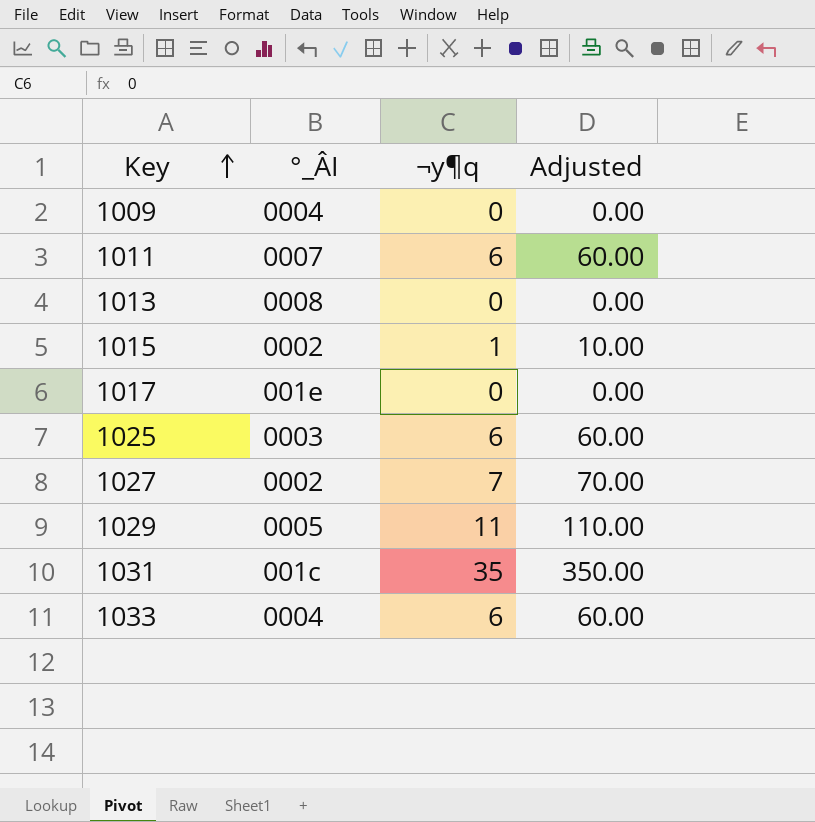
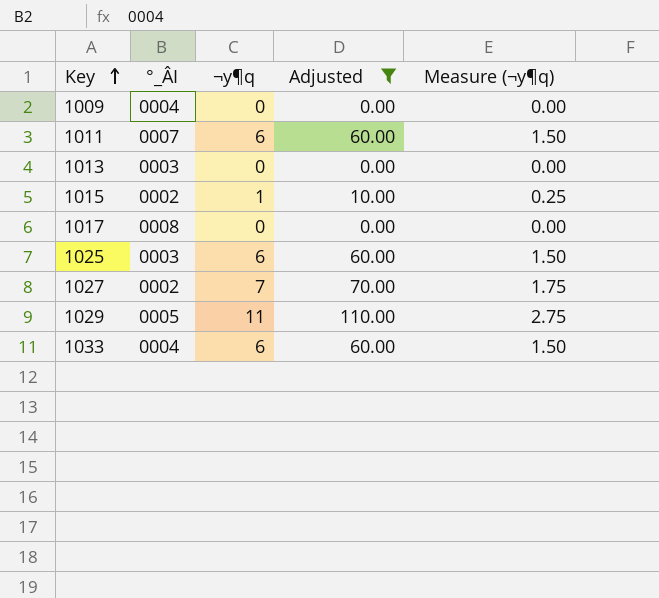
filter: none -> Adjusted != 350.00
column Measure (¬y¶q) | formula: none -> [¬y¶q] * 0.25
1013 | °_ÂI: 0008 -> 0003
1017 | °_ÂI: 001e -> 0008

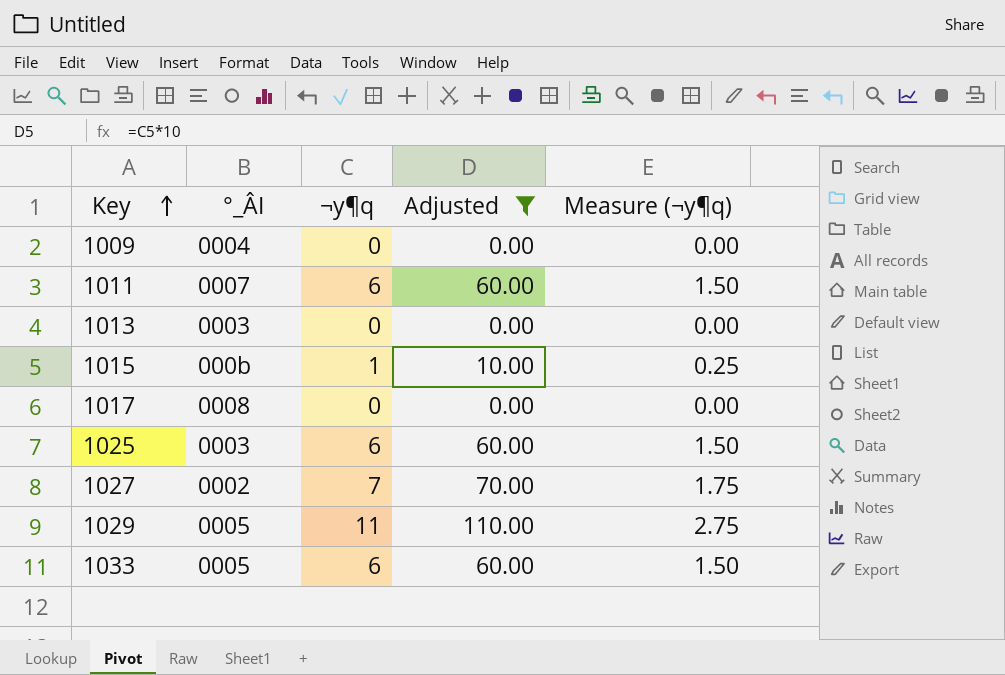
1015 | °_ÂI: 0002 -> 000b
1033 | °_ÂI: 0004 -> 0005

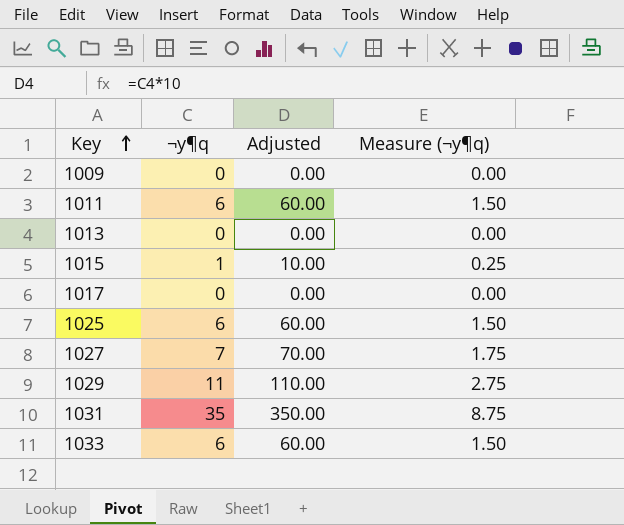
filter: Adjusted != 350.00 -> none
column °_ÂI | position: 2 -> none

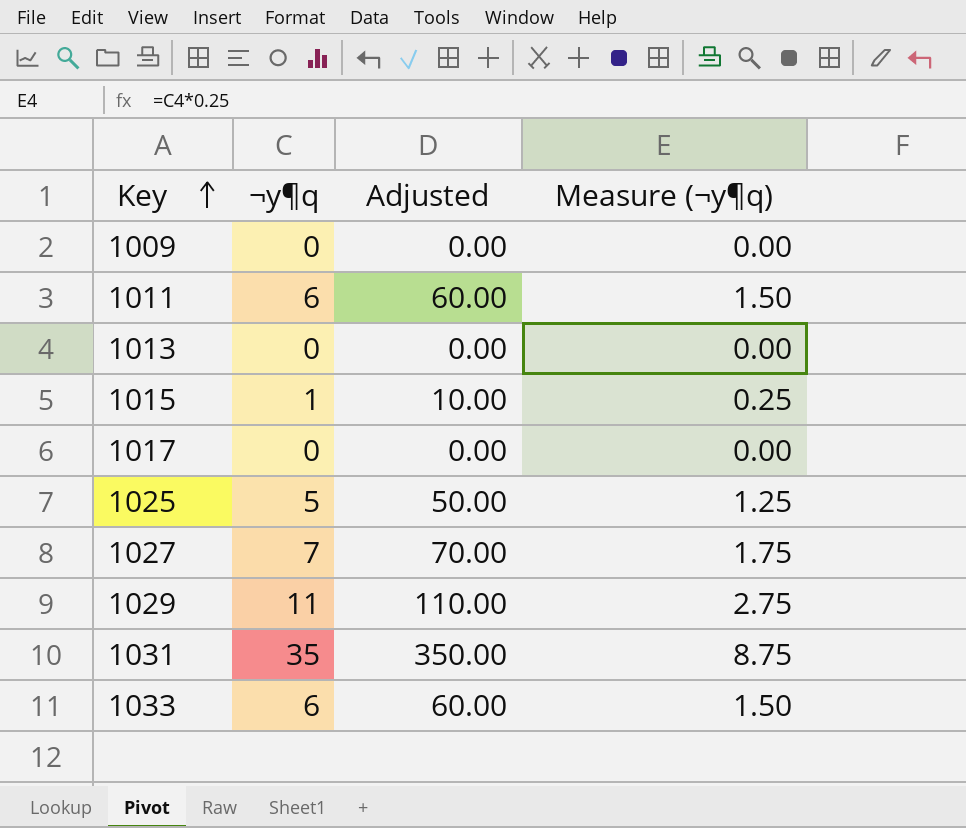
1025 | ¬y¶q: 6 -> 5
1025 | Adjusted: 60.00 -> 50.00
1025 | Measure (¬y¶q): 1.50 -> 1.25

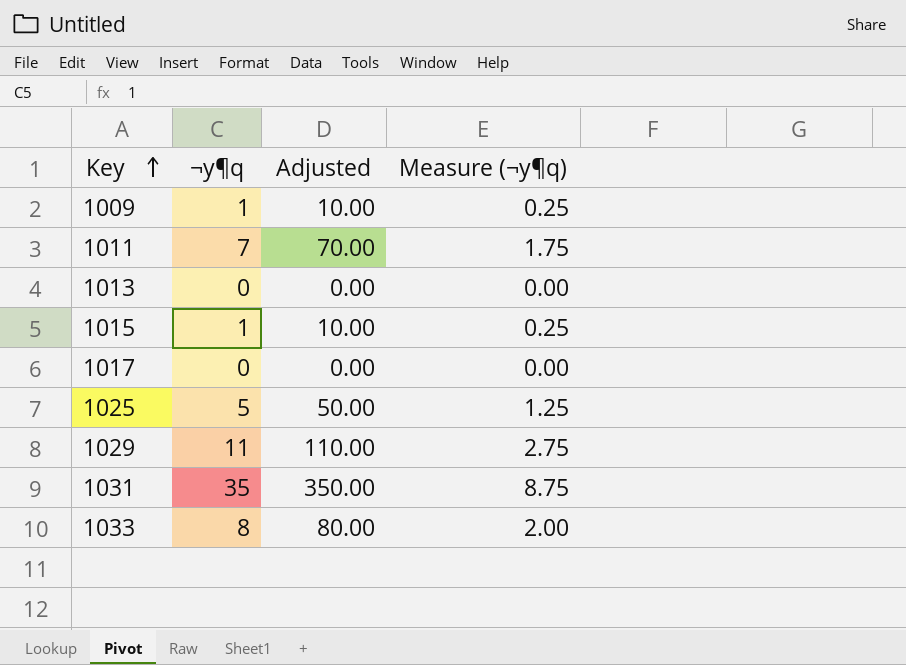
row 1027: 7 | 70.00 | 1.75 -> none
1009 | ¬y¶q: 0 -> 1
1009 | Adjusted: 0.00 -> 10.00
1009 | Measure (¬y¶q): 0.00 -> 0.25
1011 | ¬y¶q: 6 -> 7
1011 | Adjusted: 60.00 -> 70.00
1011 | Measure (¬y¶q): 1.50 -> 1.75
1033 | ¬y¶q: 6 -> 8
1033 | Adjusted: 60.00 -> 80.00
1033 | Measure (¬y¶q): 1.50 -> 2.00

